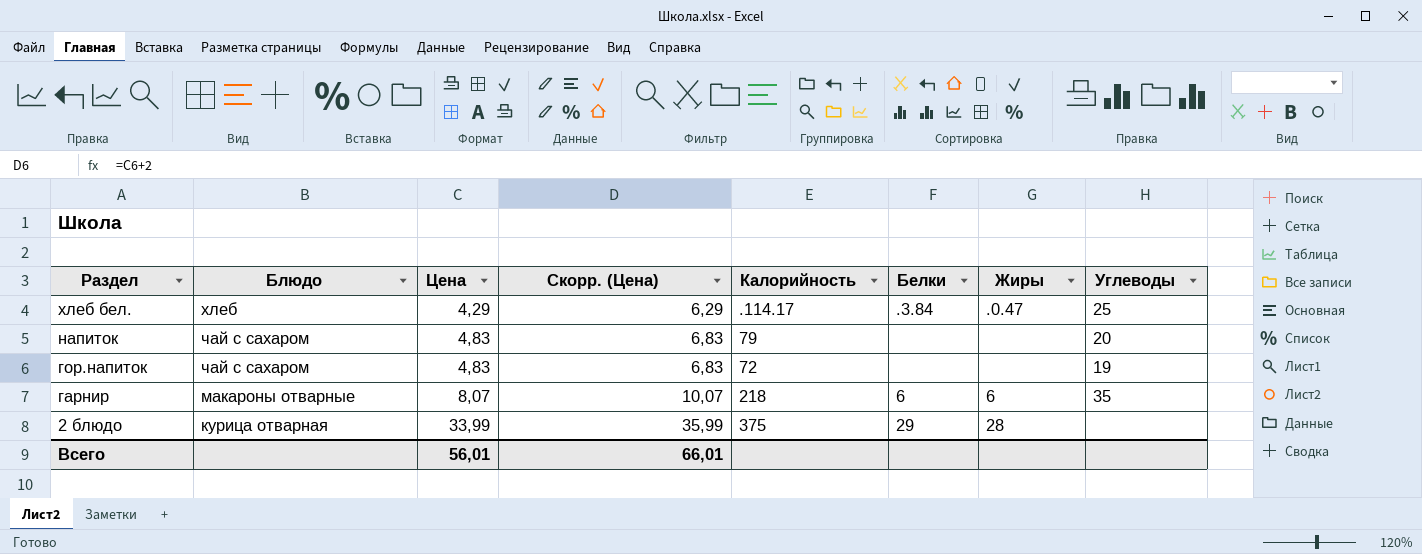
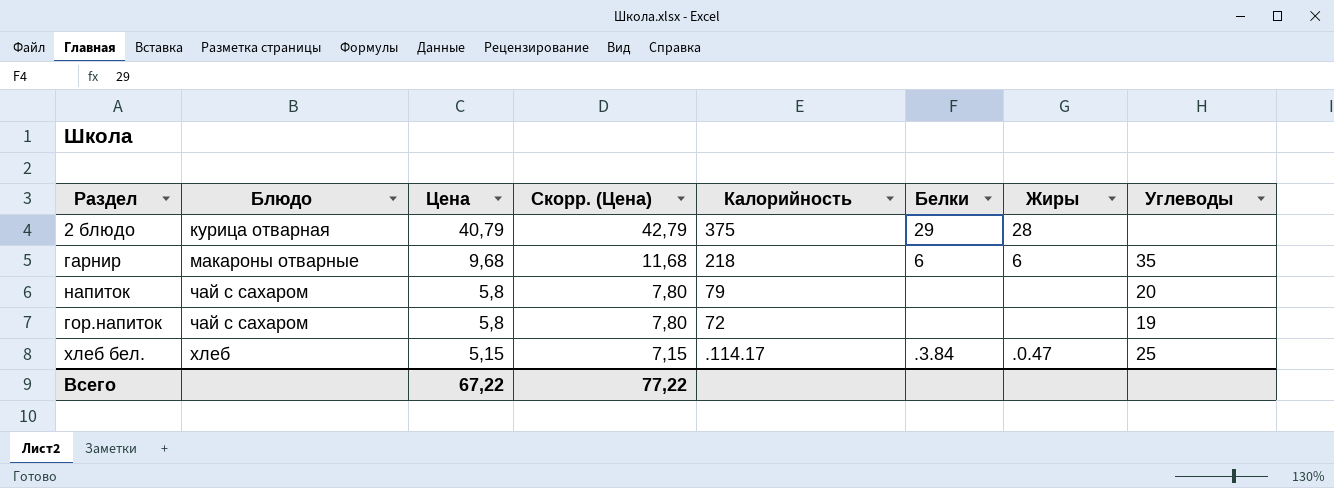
row order: Раздел descending -> Цена descending
2 блюдо | Цена: 33,99 -> 40,79
2 блюдо | Скорр. (Цена): 35,99 -> 42,79
гарнир | Цена: 8,07 -> 9,68
гарнир | Скорр. (Цена): 10,07 -> 11,68
напиток | Цена: 4,83 -> 5,8
напиток | Скорр. (Цена): 6,83 -> 7,80
гор.напиток | Цена: 4,83 -> 5,8
гор.напиток | Скорр. (Цена): 6,83 -> 7,80
хлеб бел. | Цена: 4,29 -> 5,15
хлеб бел. | Скорр. (Цена): 6,29 -> 7,15
Всего | Цена: 56,01 -> 67,22
Всего | Скорр. (Цена): 66,01 -> 77,22

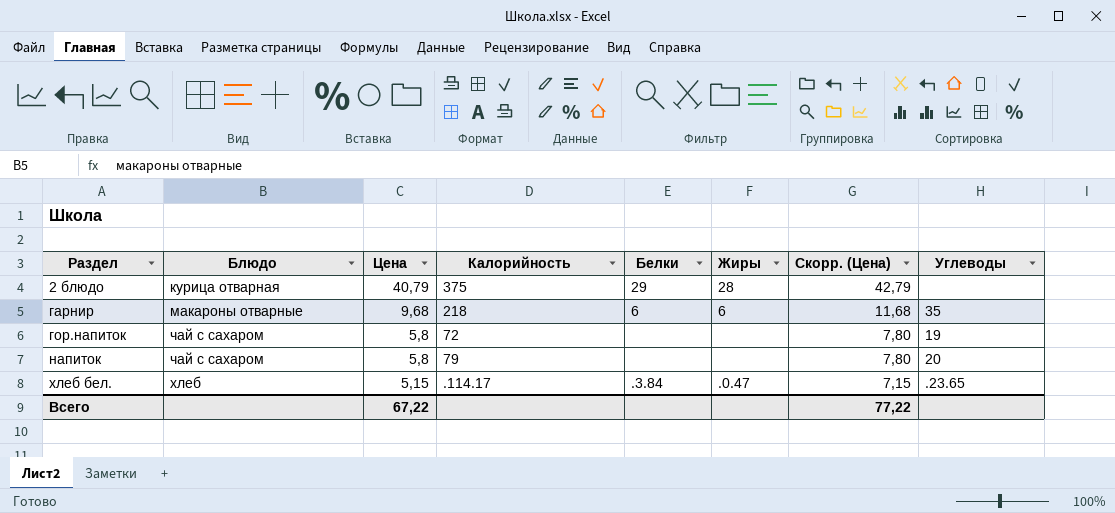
row order: Цена descending -> Раздел ascending
column Скорр. (Цена) | position: 4 -> 7
хлеб бел. | Углеводы: 25 -> .23.65

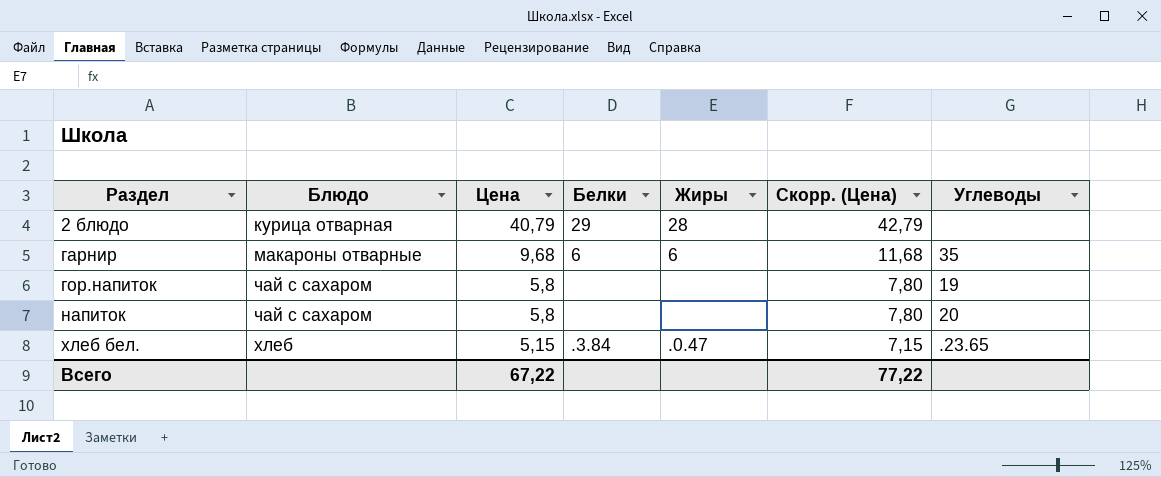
column Калорийность | position: 4 -> none

